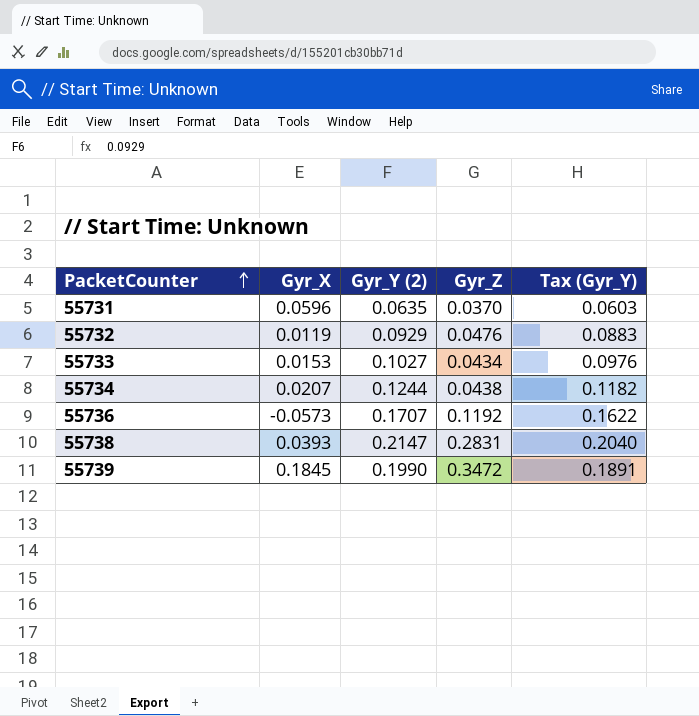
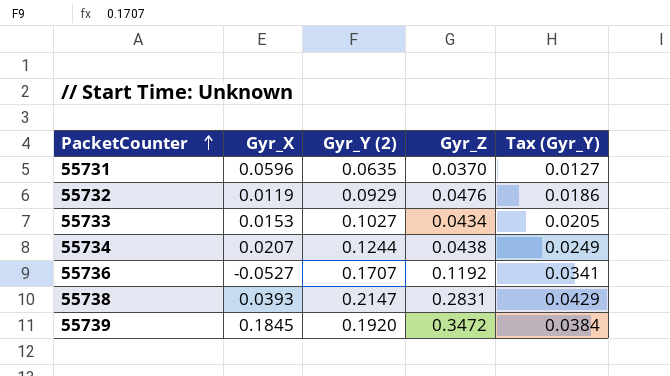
column Tax (Gyr_Y) | formula: [Gyr_Y (2)] * 0.95 -> [Gyr_Y (2)] * 0.2
55736 | Gyr_X: -0.0573 -> -0.0527
55739 | Gyr_Y (2): 0.1990 -> 0.1920

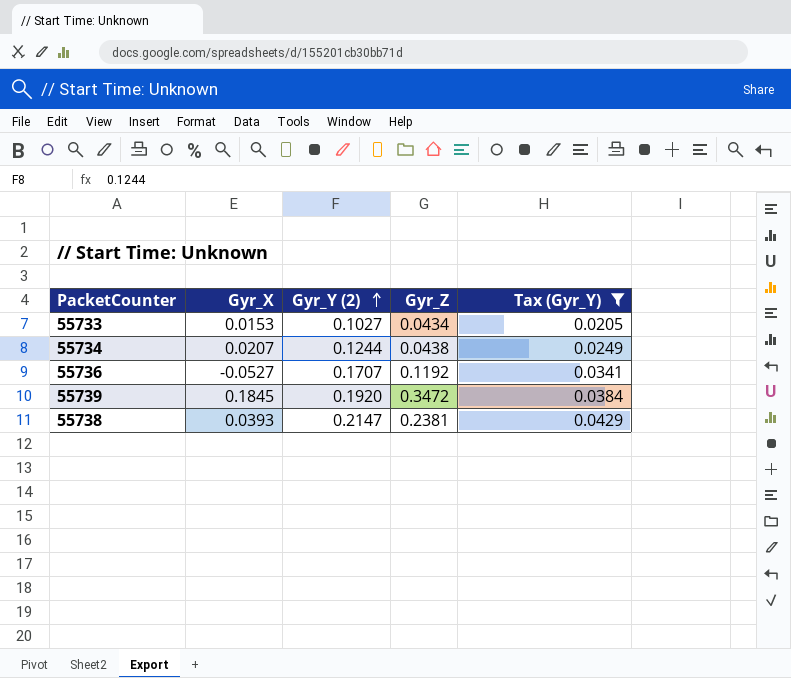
filter: none -> Tax (Gyr_Y) >= 0.0205
row order: PacketCounter ascending -> Gyr_Y (2) ascending
55738 | Gyr_Z: 0.2831 -> 0.2381

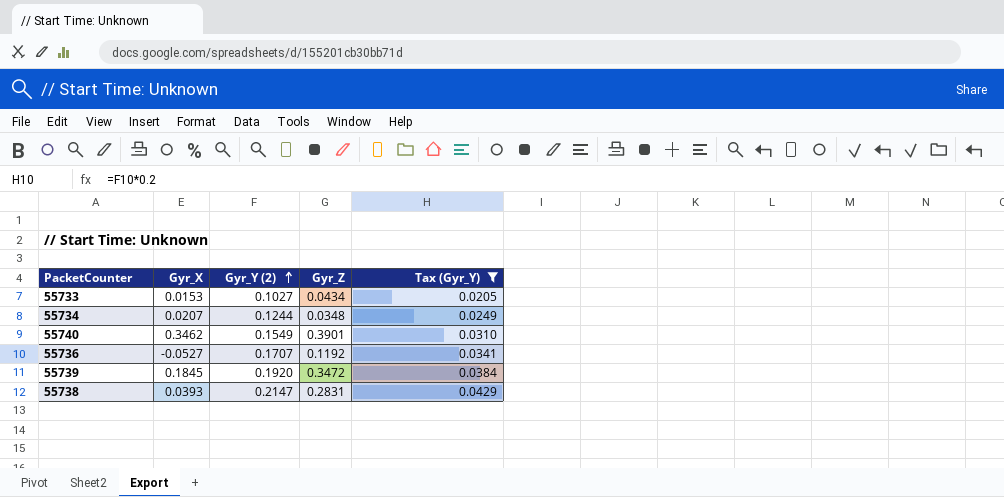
55734 | Gyr_Z: 0.0438 -> 0.0348
row 55740: none -> 0.3462 | 0.1549 | 0.3901 | 0.0310
55738 | Gyr_Z: 0.2381 -> 0.2831

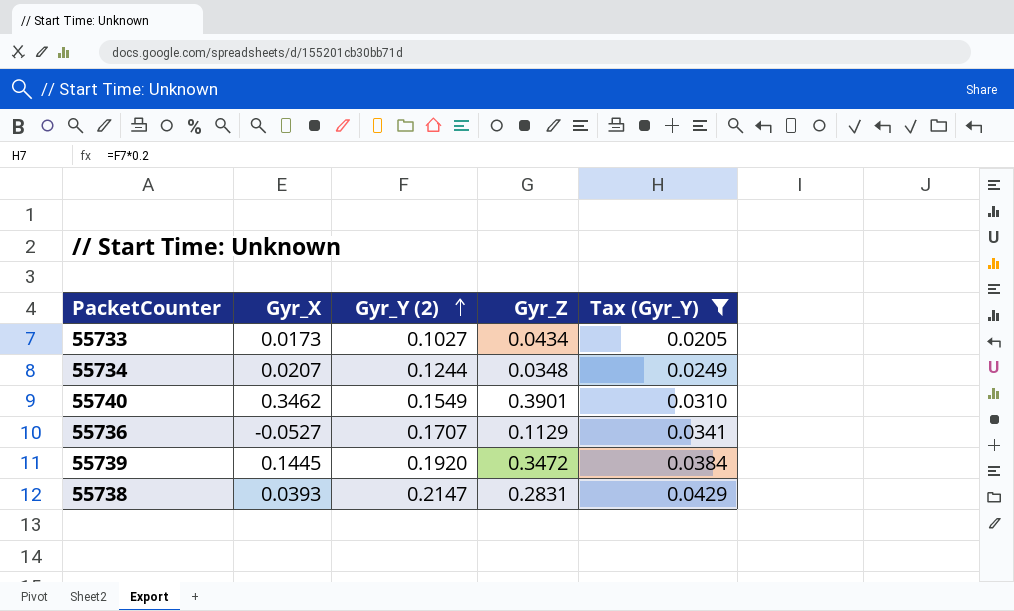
55733 | Gyr_X: 0.0153 -> 0.0173
55736 | Gyr_Z: 0.1192 -> 0.1129
55739 | Gyr_X: 0.1845 -> 0.1445

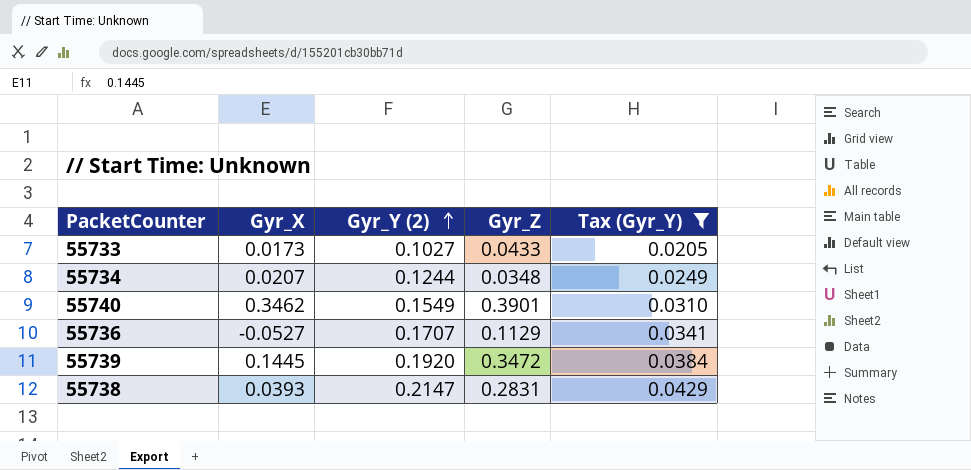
55733 | Gyr_Z: 0.0434 -> 0.0433

